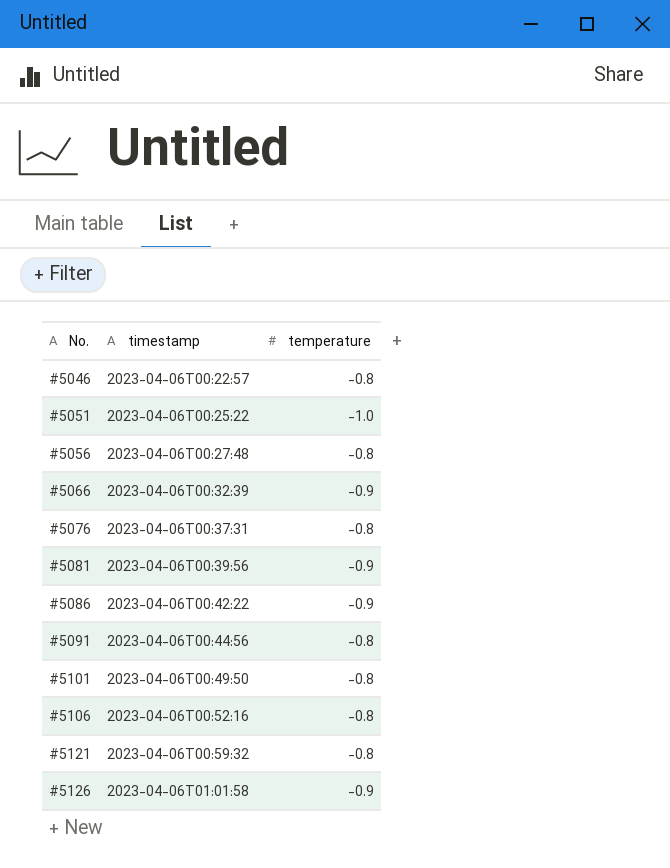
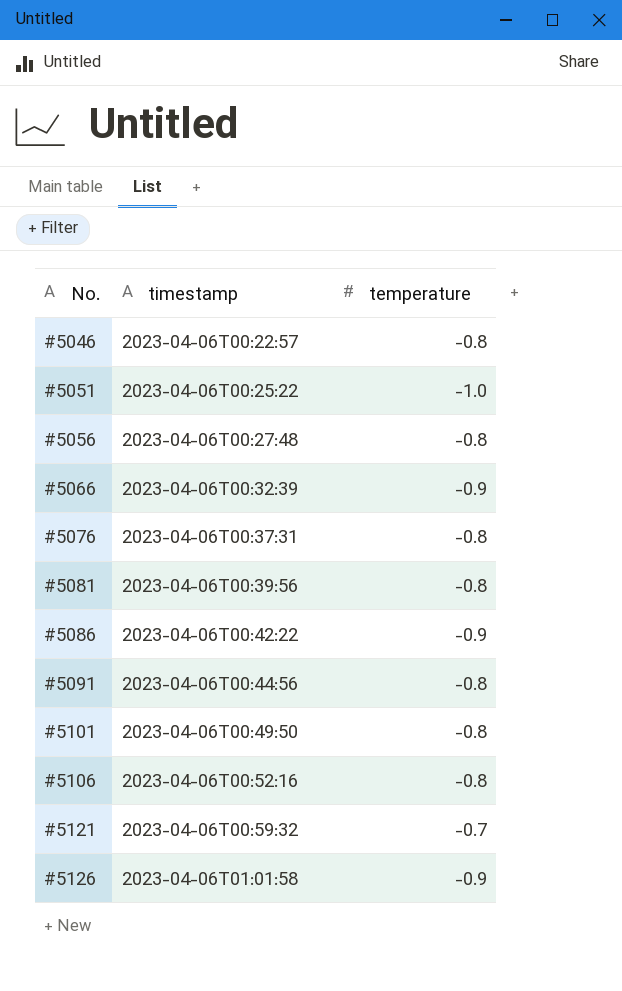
#5081 | temperature: -0.9 -> -0.8
#5121 | temperature: -0.8 -> -0.7

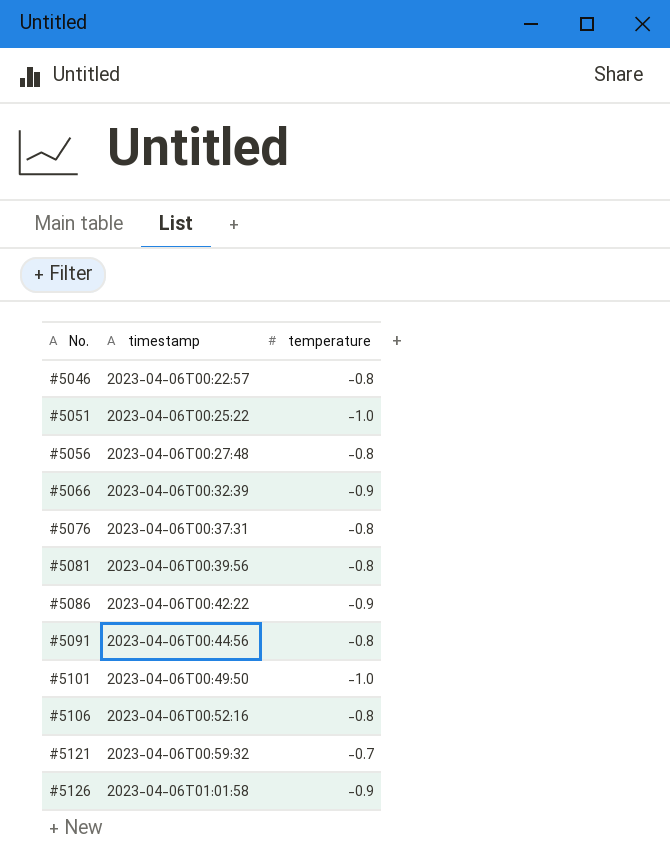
#5101 | temperature: -0.8 -> -1.0

